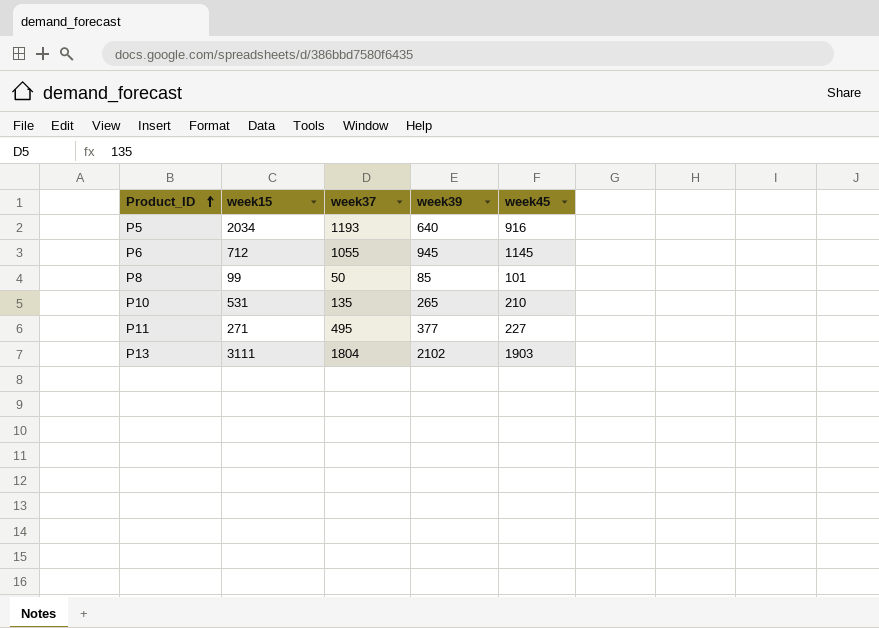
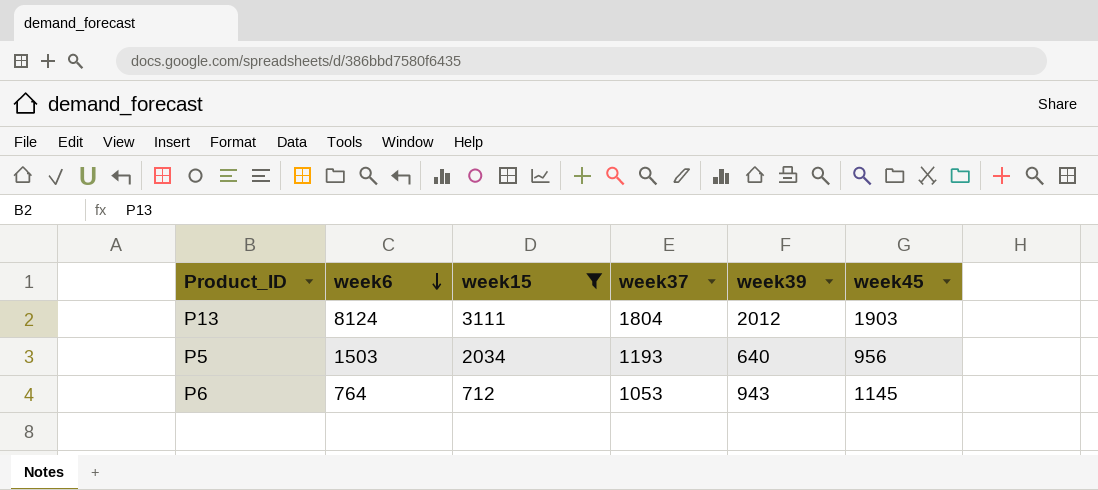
filter: none -> week15 >= 712
row order: Product_ID ascending -> week6 descending
column week6 | position: none -> 2
P13 | week39: 2102 -> 2012
P5 | week45: 916 -> 956
P6 | week37: 1055 -> 1053
P6 | week39: 945 -> 943

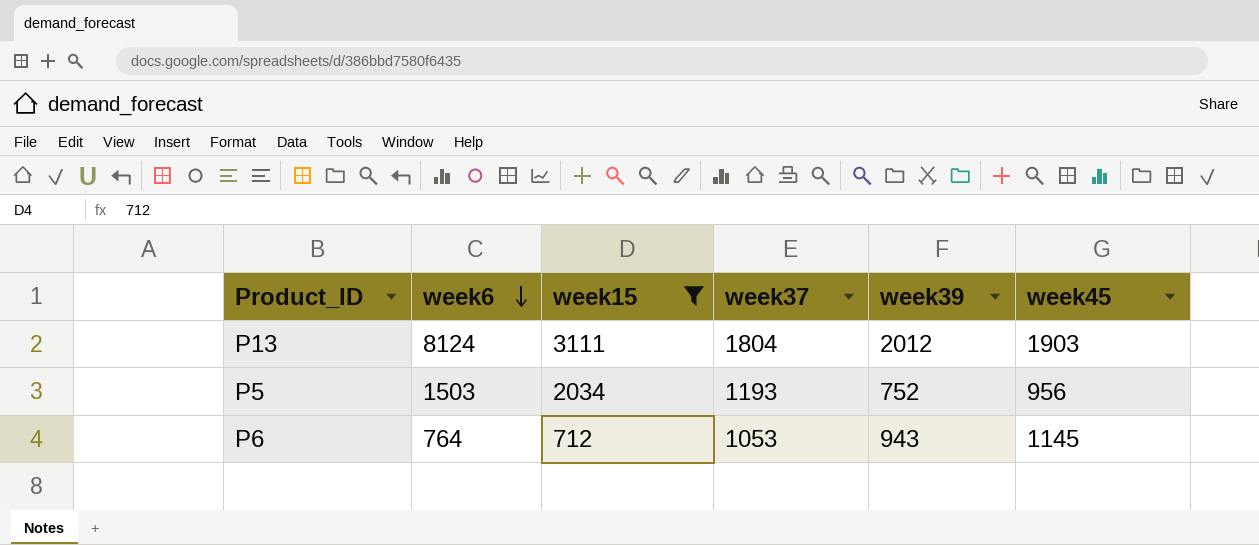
P5 | week39: 640 -> 752

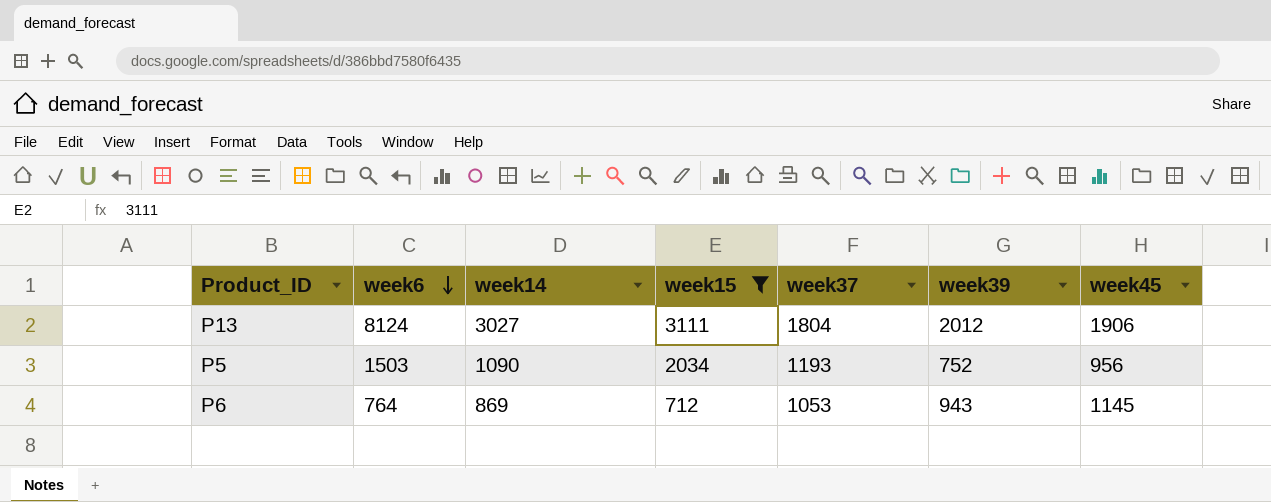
column week14 | position: none -> 3
P13 | week45: 1903 -> 1906

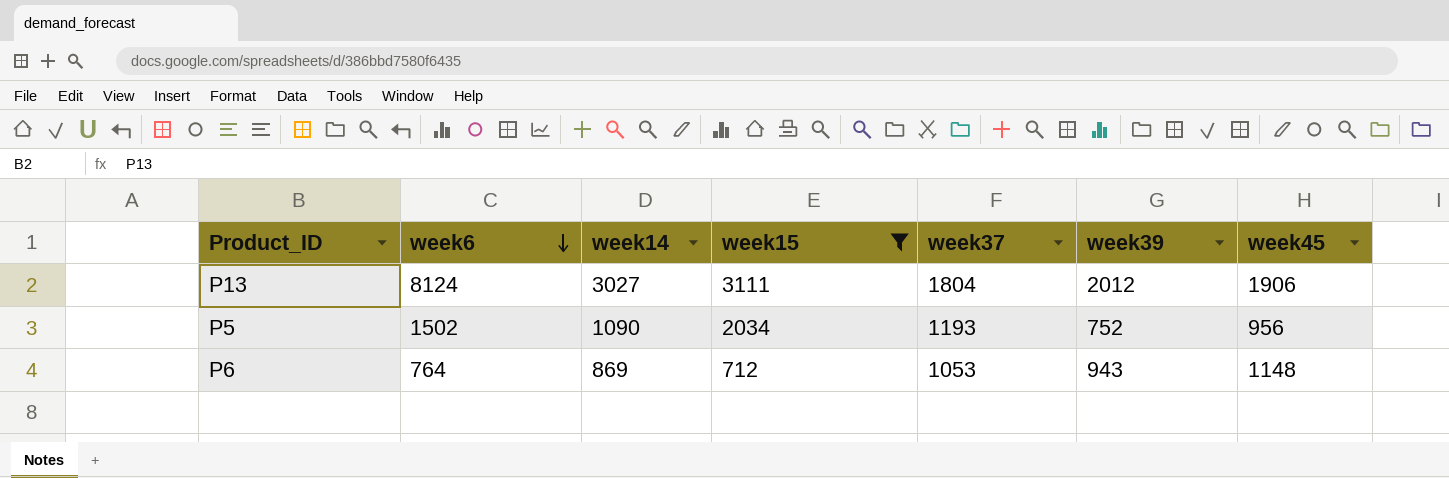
P5 | week6: 1503 -> 1502
P6 | week45: 1145 -> 1148

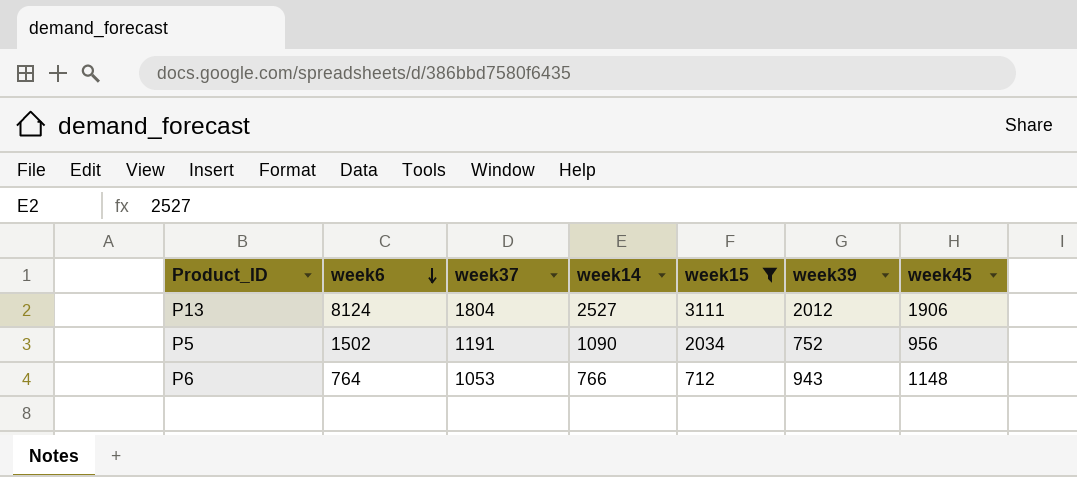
column week37 | position: 5 -> 3
P13 | week14: 3027 -> 2527
P5 | week37: 1193 -> 1191
P6 | week14: 869 -> 766

